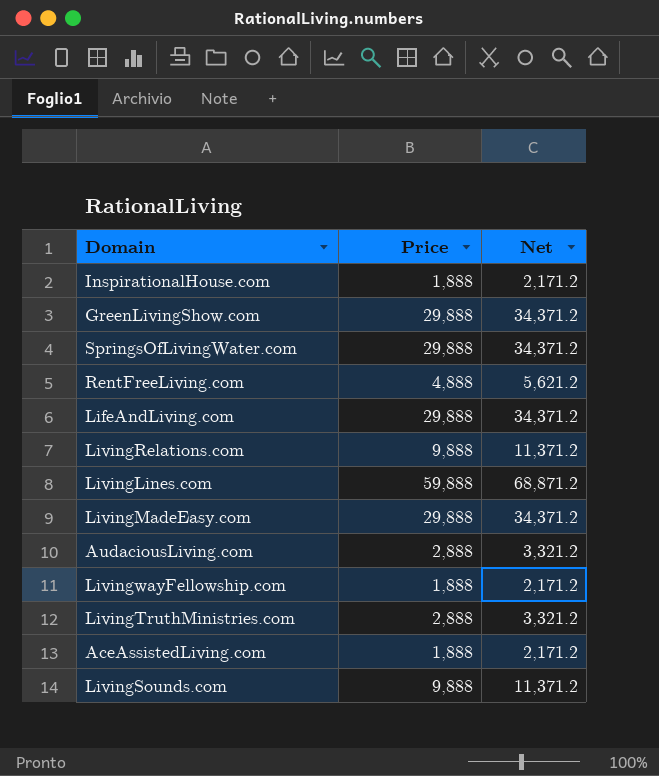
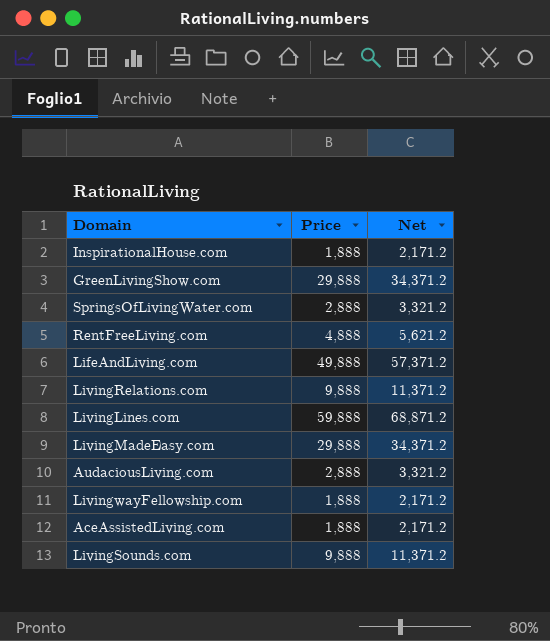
row LivingTruthMinistries.com: 2,888 | 3,321.2 -> none
SpringsOfLivingWater.com | Price: 29,888 -> 2,888
SpringsOfLivingWater.com | Net: 34,371.2 -> 3,321.2
LifeAndLiving.com | Price: 29,888 -> 49,888
LifeAndLiving.com | Net: 34,371.2 -> 57,371.2

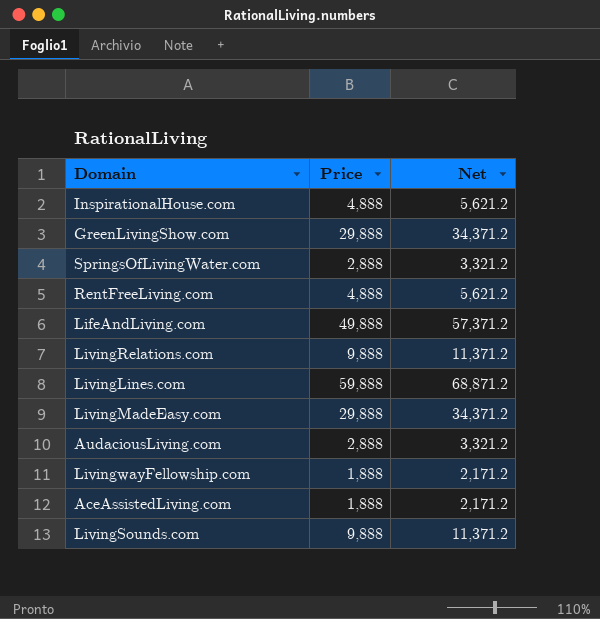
InspirationalHouse.com | Price: 1,888 -> 4,888
InspirationalHouse.com | Net: 2,171.2 -> 5,621.2

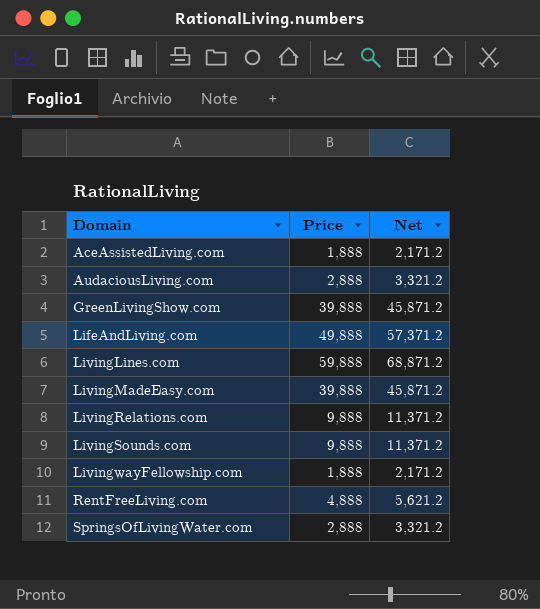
row order: none -> Domain ascending
row InspirationalHouse.com: 4,888 | 5,621.2 -> none
GreenLivingShow.com | Price: 29,888 -> 39,888
GreenLivingShow.com | Net: 34,371.2 -> 45,871.2
LivingMadeEasy.com | Price: 29,888 -> 39,888
LivingMadeEasy.com | Net: 34,371.2 -> 45,871.2

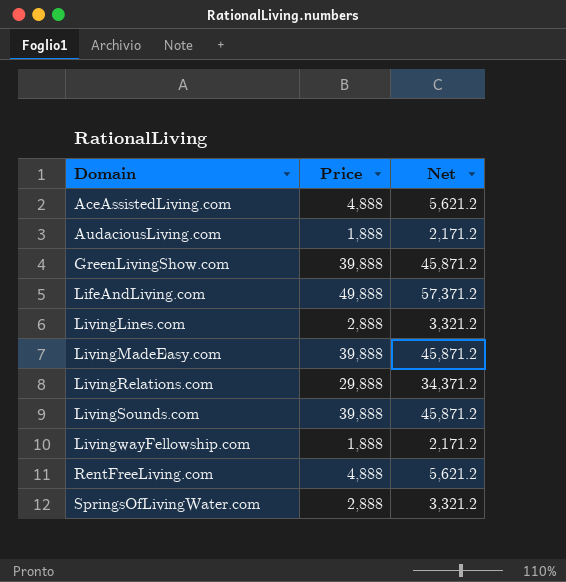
AceAssistedLiving.com | Price: 1,888 -> 4,888
AceAssistedLiving.com | Net: 2,171.2 -> 5,621.2
AudaciousLiving.com | Price: 2,888 -> 1,888
AudaciousLiving.com | Net: 3,321.2 -> 2,171.2
LivingLines.com | Price: 59,888 -> 2,888
LivingLines.com | Net: 68,871.2 -> 3,321.2
LivingRelations.com | Price: 9,888 -> 29,888
LivingRelations.com | Net: 11,371.2 -> 34,371.2
LivingSounds.com | Price: 9,888 -> 39,888
LivingSounds.com | Net: 11,371.2 -> 45,871.2

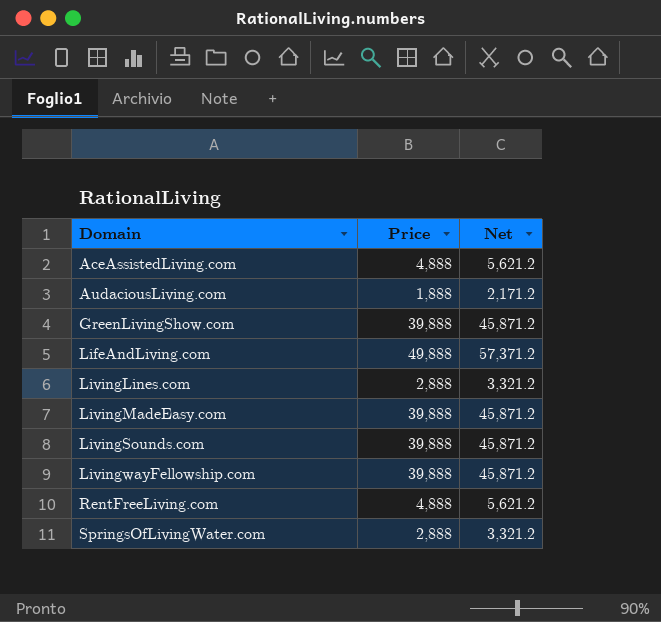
row LivingRelations.com: 29,888 | 34,371.2 -> none
LivingwayFellowship.com | Price: 1,888 -> 39,888
LivingwayFellowship.com | Net: 2,171.2 -> 45,871.2

